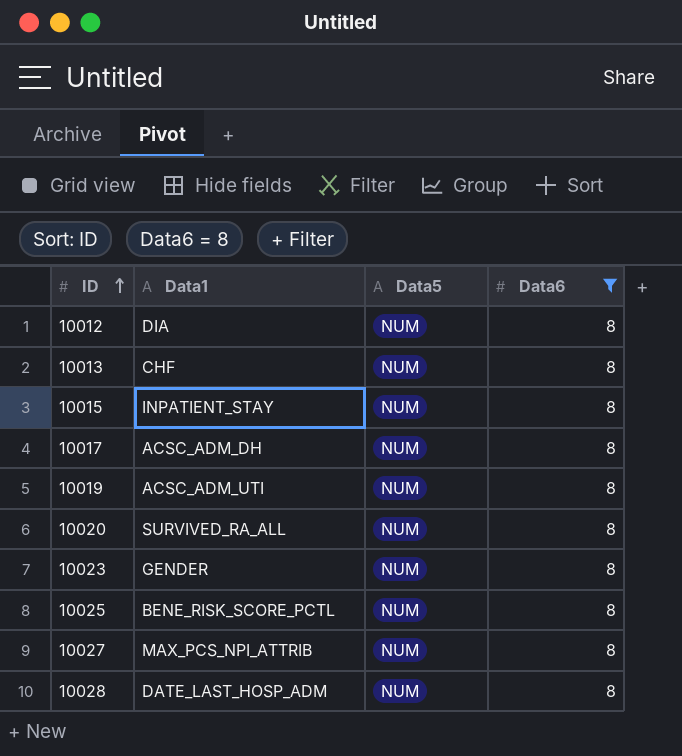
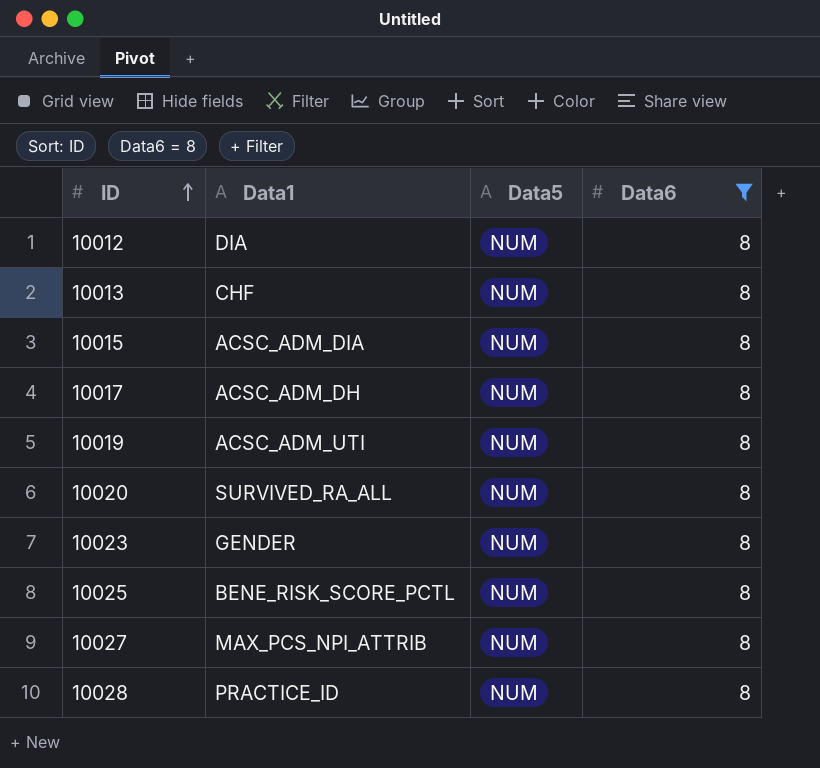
10015 | Data1: INPATIENT_STAY -> ACSC_ADM_DIA
10028 | Data1: DATE_LAST_HOSP_ADM -> PRACTICE_ID

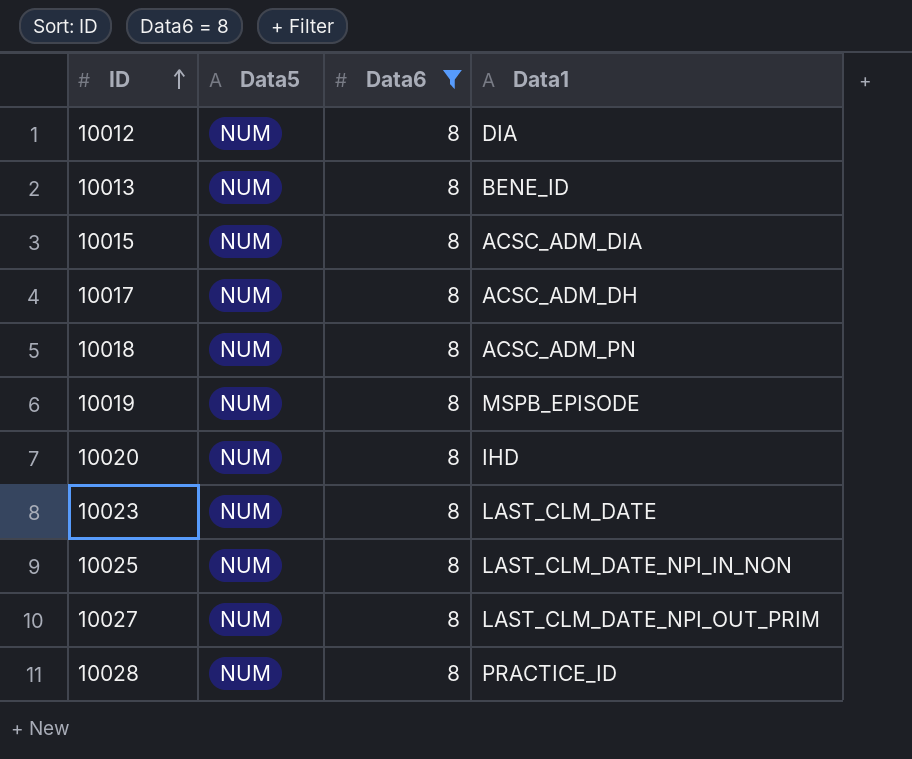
column Data1 | position: 2 -> 4
10013 | Data1: CHF -> BENE_ID
row 10018: none -> NUM | 8 | ACSC_ADM_PN
10019 | Data1: ACSC_ADM_UTI -> MSPB_EPISODE
10020 | Data1: SURVIVED_RA_ALL -> IHD
10023 | Data1: GENDER -> LAST_CLM_DATE
10025 | Data1: BENE_RISK_SCORE_PCTL -> LAST_CLM_DATE_NPI_IN_NON
10027 | Data1: MAX_PCS_NPI_ATTRIB -> LAST_CLM_DATE_NPI_OUT_PRIM

